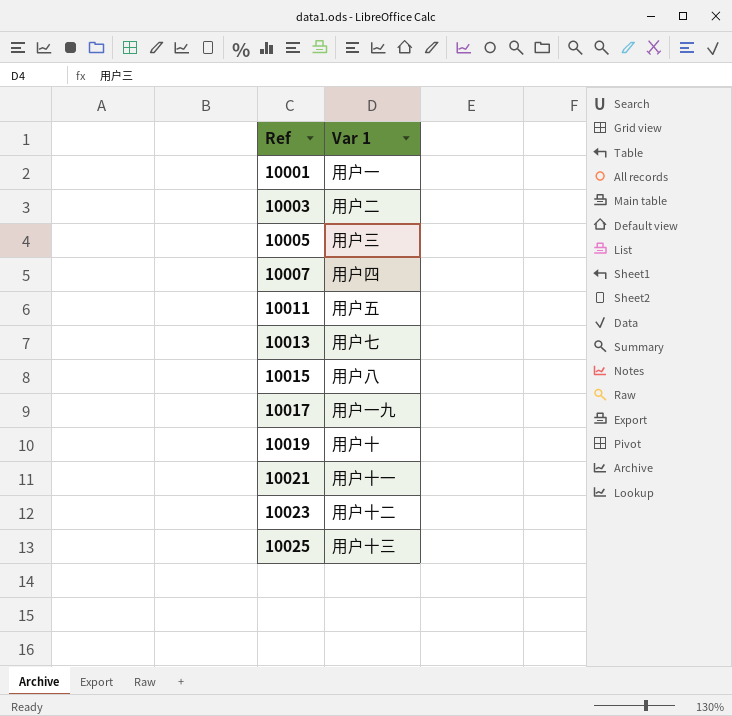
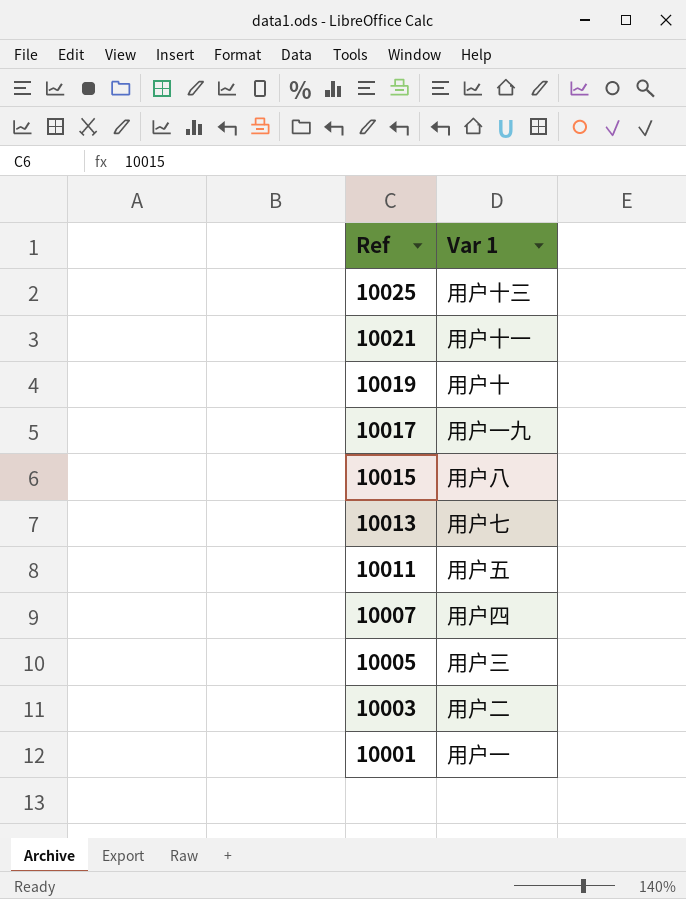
row order: Ref ascending -> Ref descending
row 10023: 用户十二 -> none

